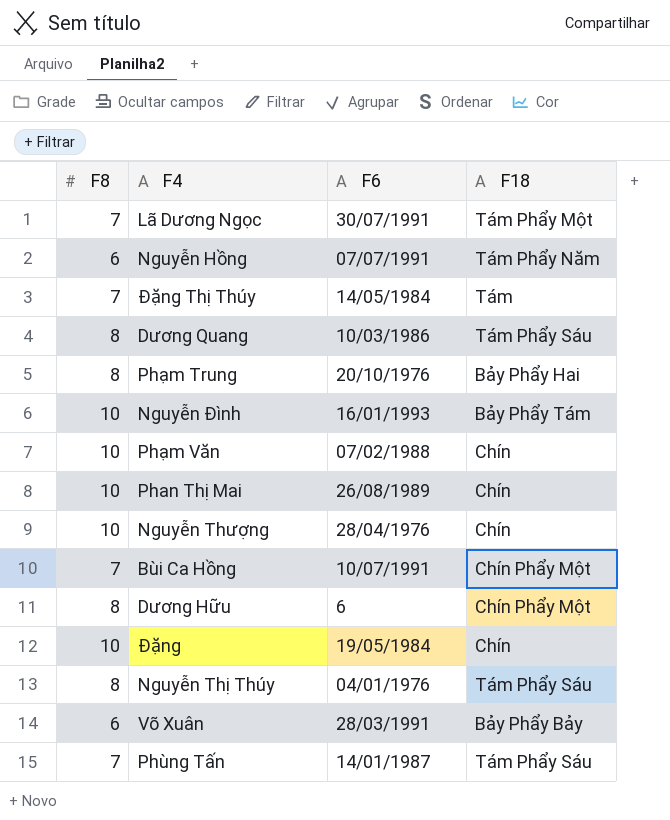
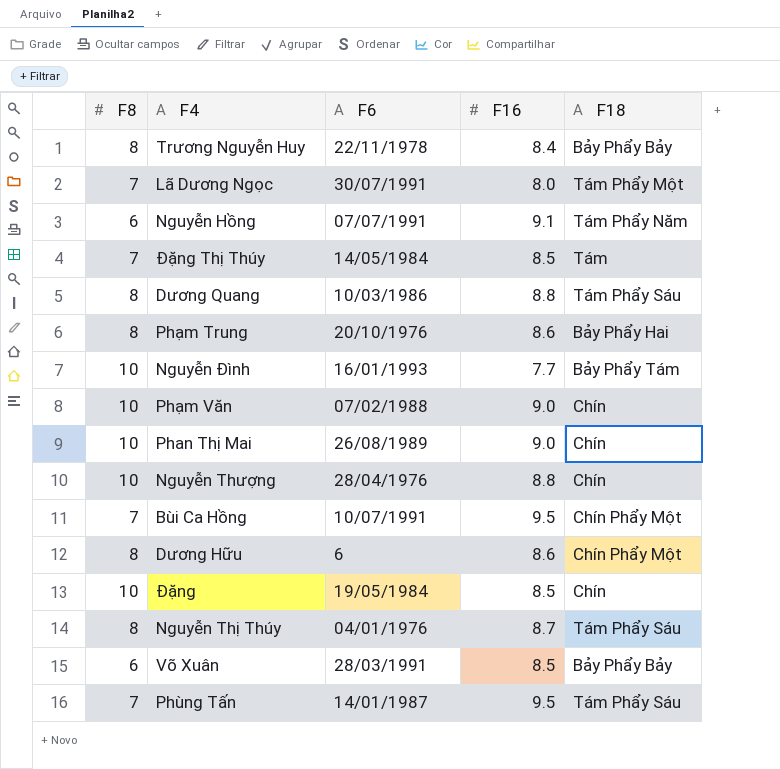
column F16 | position: none -> 4
row Trương Nguyễn Huy: none -> 8 | 22/11/1978 | 8.4 | Bảy Phẩy Bảy

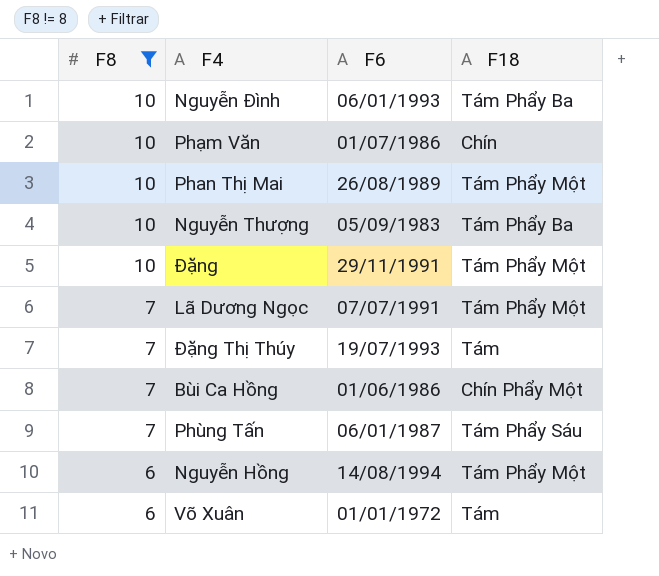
filter: none -> F8 != 8
row order: none -> F8 descending
column F16 | position: 4 -> none
Nguyễn Đình | F6: 16/01/1993 -> 06/01/1993
Nguyễn Đình | F18: Bảy Phẩy Tám -> Tám Phẩy Ba
Phạm Văn | F6: 07/02/1988 -> 01/07/1986
Phan Thị Mai | F18: Chín -> Tám Phẩy Một
Nguyễn Thượng | F6: 28/04/1976 -> 05/09/1983
Nguyễn Thượng | F18: Chín -> Tám Phẩy Ba
Đặng | F6: 19/05/1984 -> 29/11/1991
Đặng | F18: Chín -> Tám Phẩy Một
Lã Dương Ngọc | F6: 30/07/1991 -> 07/07/1991
Đặng Thị Thúy | F6: 14/05/1984 -> 19/07/1993
Bùi Ca Hồng | F6: 10/07/1991 -> 01/06/1986
Phùng Tấn | F6: 14/01/1987 -> 06/01/1987
Nguyễn Hồng | F6: 07/07/1991 -> 14/08/1994
Nguyễn Hồng | F18: Tám Phẩy Năm -> Tám Phẩy Một
Võ Xuân | F6: 28/03/1991 -> 01/01/1972
Võ Xuân | F18: Bảy Phẩy Bảy -> Tám

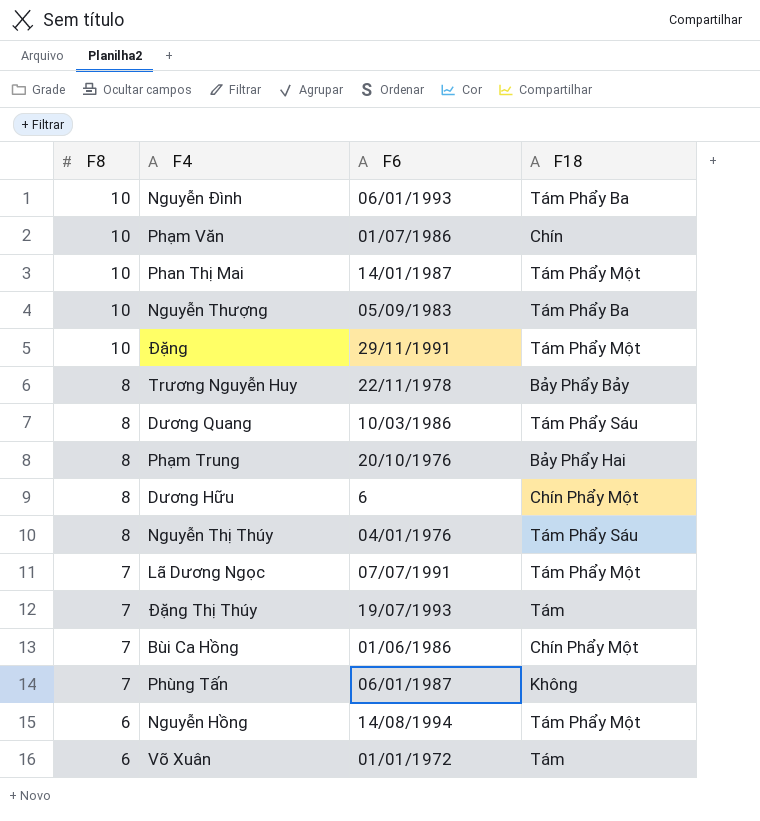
filter: F8 != 8 -> none
Phan Thị Mai | F6: 26/08/1989 -> 14/01/1987
Phùng Tấn | F18: Tám Phẩy Sáu -> Không

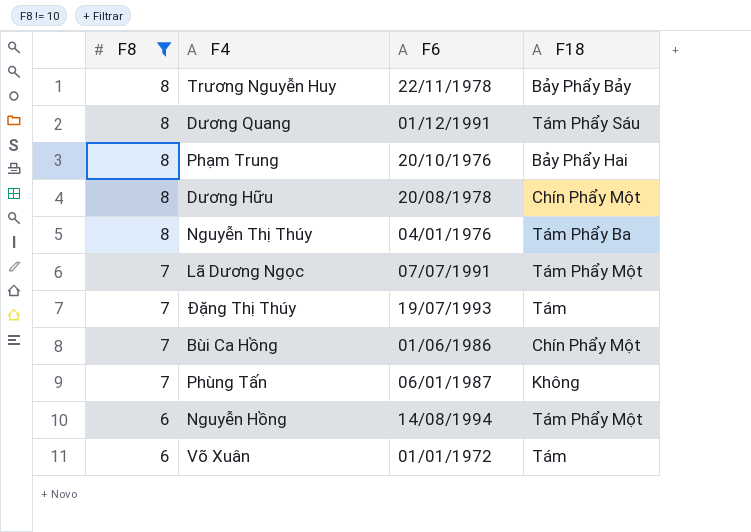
filter: none -> F8 != 10
Dương Quang | F6: 10/03/1986 -> 01/12/1991
Dương Hữu | F6: 6 -> 20/08/1978
Nguyễn Thị Thúy | F18: Tám Phẩy Sáu -> Tám Phẩy Ba

